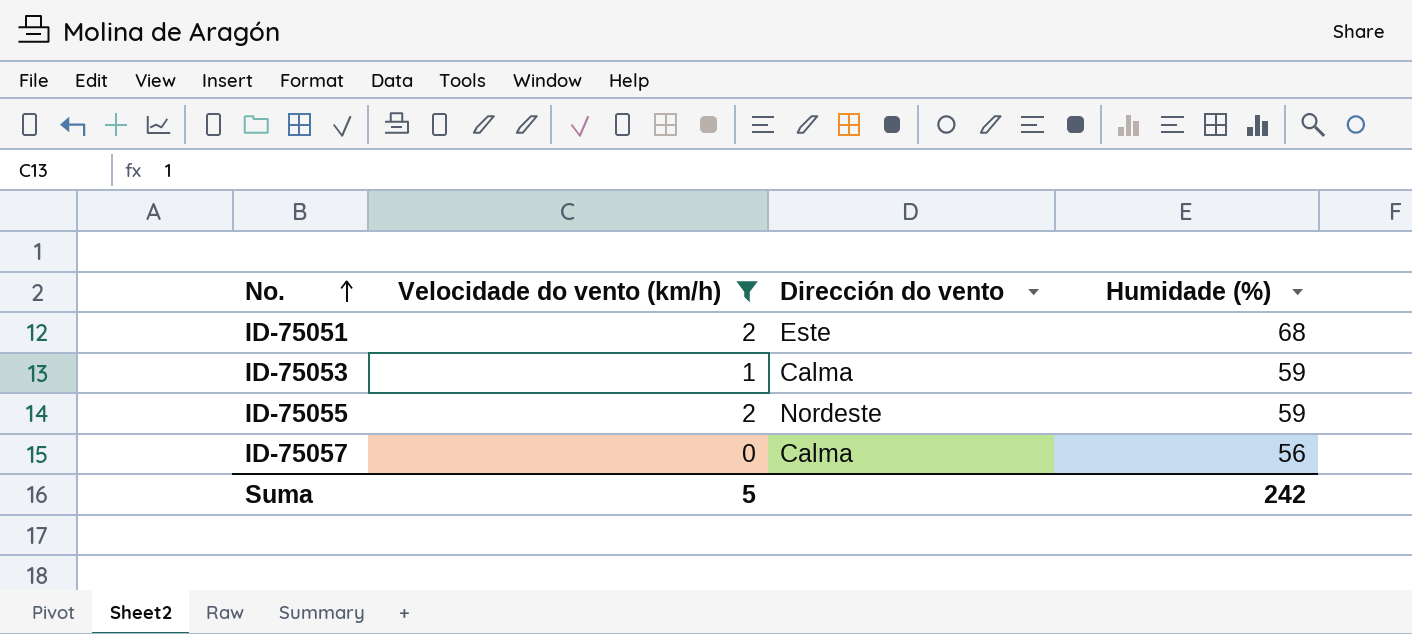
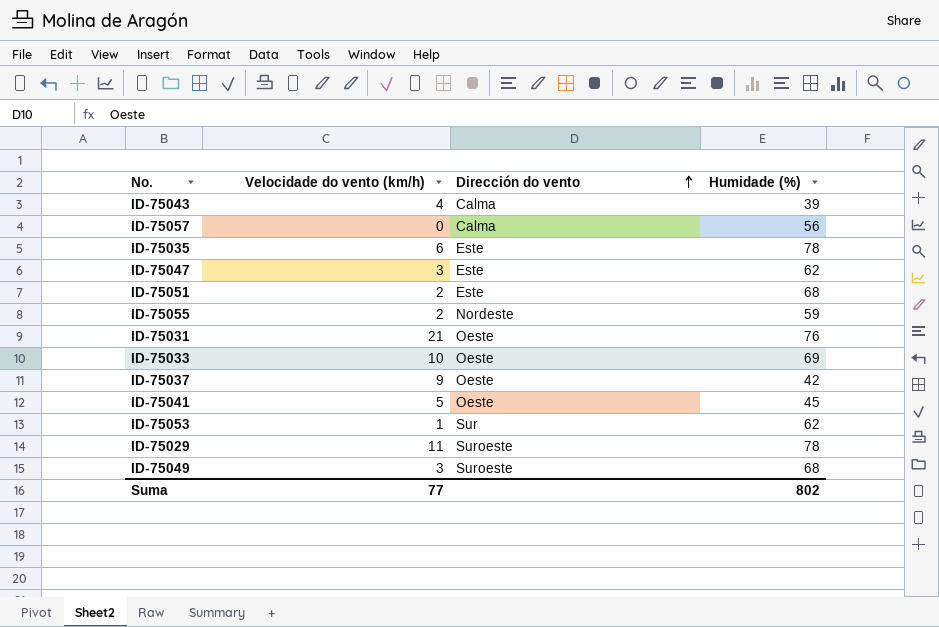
filter: Velocidade do vento (km/h) <= 2 -> none
row order: No. ascending -> Dirección do vento ascending
ID-75053 | Dirección do vento: Calma -> Sur
ID-75053 | Humidade (%): 59 -> 62
Suma | Velocidade do vento (km/h): 5 -> 77
Suma | Humidade (%): 242 -> 802

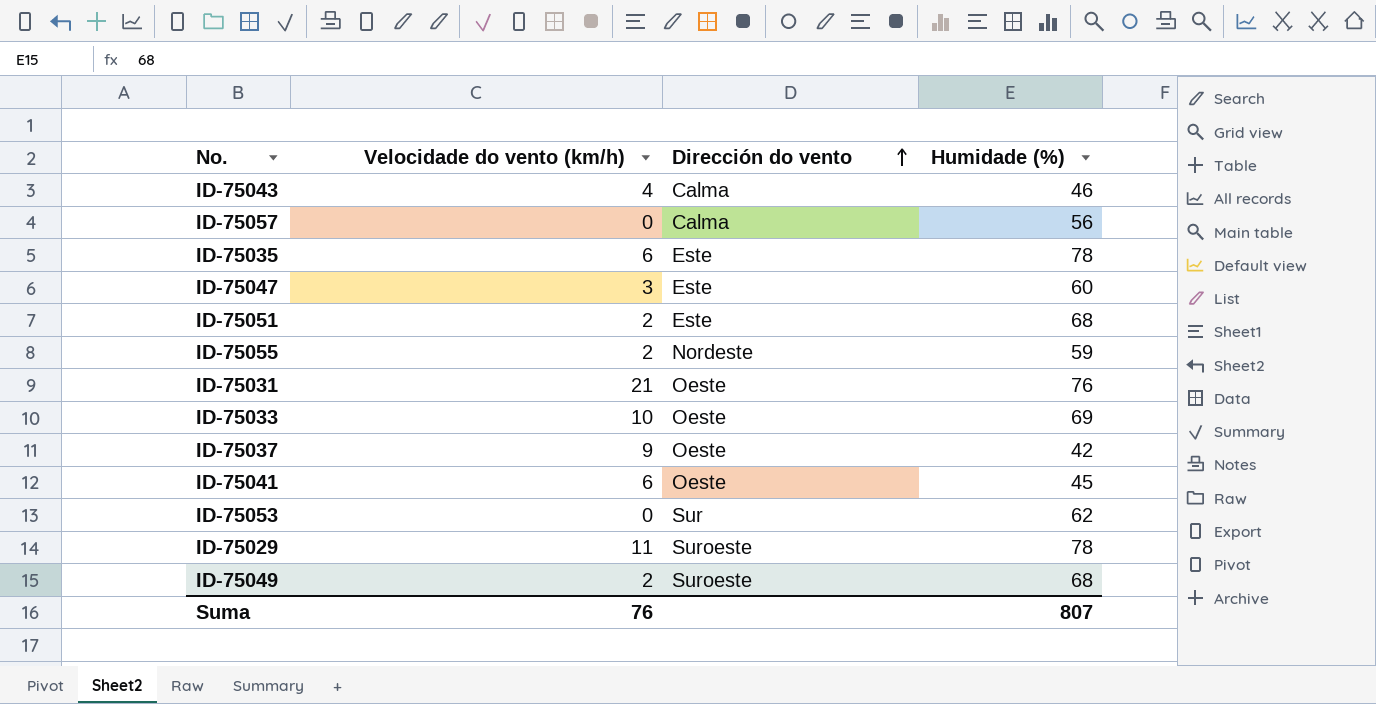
ID-75043 | Humidade (%): 39 -> 46
ID-75047 | Humidade (%): 62 -> 60
ID-75041 | Velocidade do vento (km/h): 5 -> 6
ID-75053 | Velocidade do vento (km/h): 1 -> 0
ID-75049 | Velocidade do vento (km/h): 3 -> 2
Suma | Velocidade do vento (km/h): 77 -> 76
Suma | Humidade (%): 802 -> 807

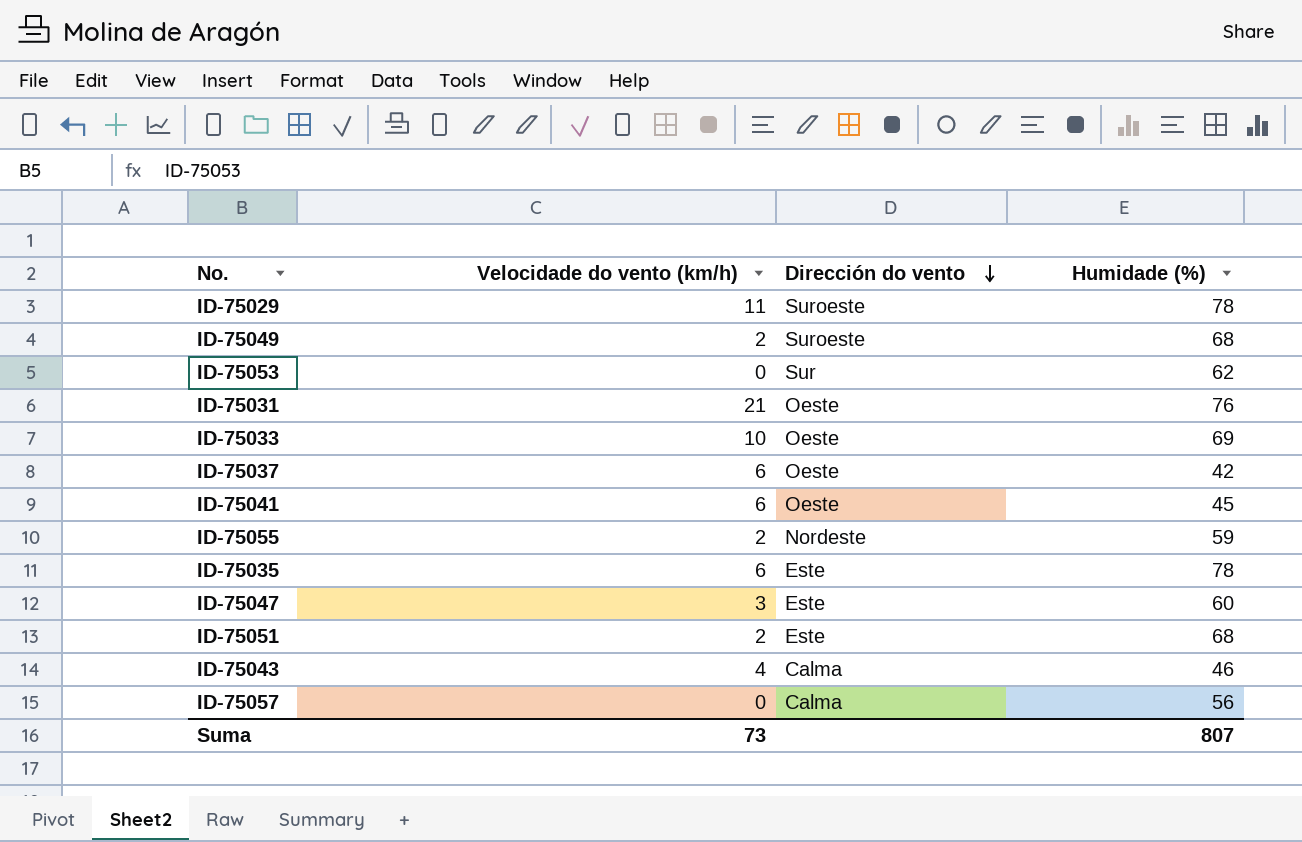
row order: Dirección do vento ascending -> Dirección do vento descending
ID-75037 | Velocidade do vento (km/h): 9 -> 6
Suma | Velocidade do vento (km/h): 76 -> 73

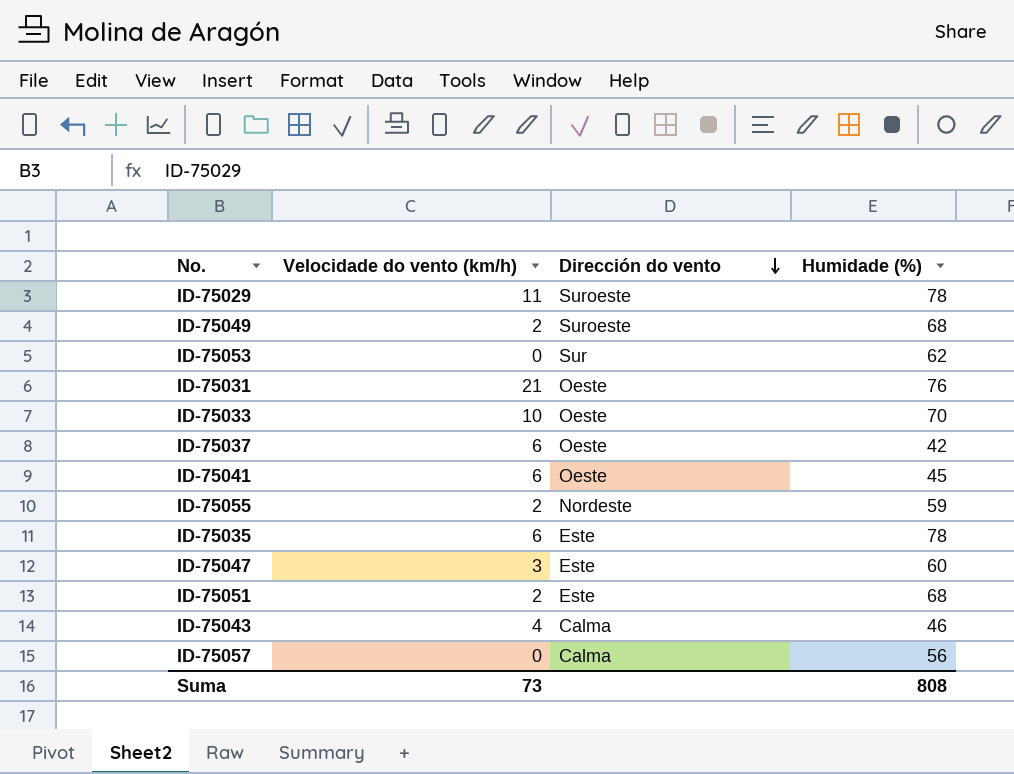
ID-75033 | Humidade (%): 69 -> 70
Suma | Humidade (%): 807 -> 808

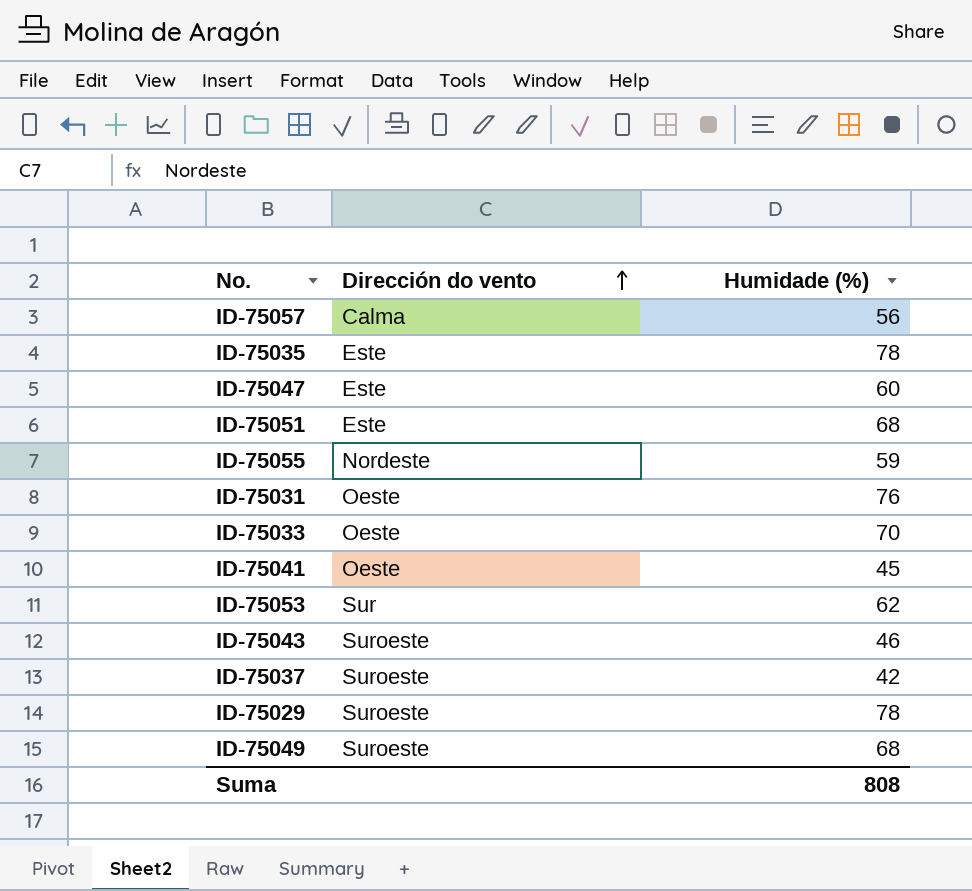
row order: Dirección do vento descending -> Dirección do vento ascending
column Velocidade do vento (km/h) | position: 2 -> none
ID-75043 | Dirección do vento: Calma -> Suroeste
ID-75037 | Dirección do vento: Oeste -> Suroeste

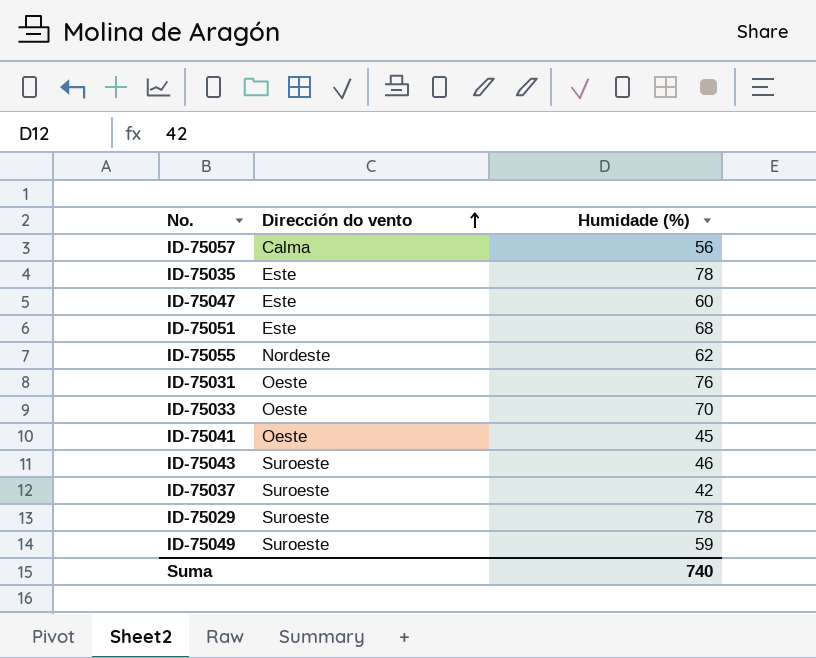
row ID-75053: Sur | 62 -> none
ID-75055 | Humidade (%): 59 -> 62
ID-75049 | Humidade (%): 68 -> 59
Suma | Humidade (%): 808 -> 740

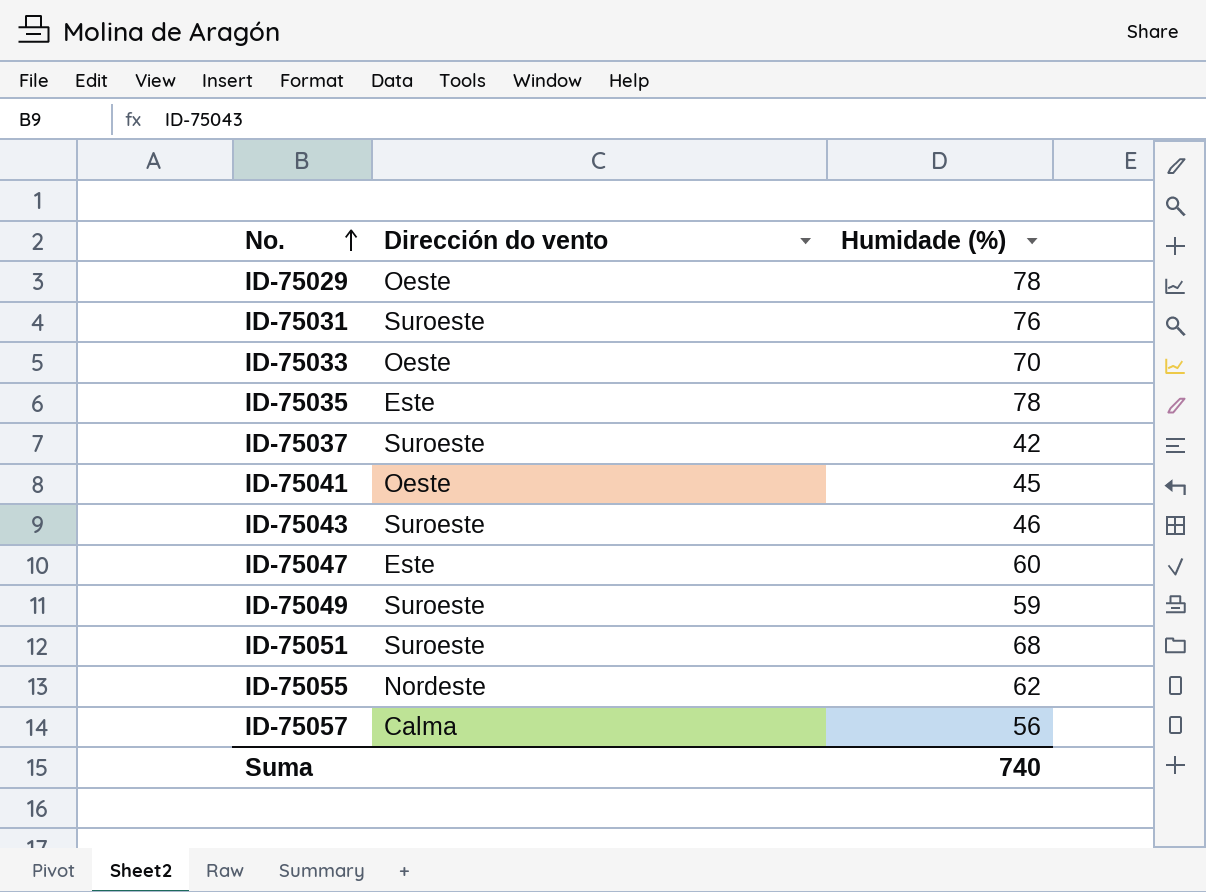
row order: Dirección do vento ascending -> No. ascending
ID-75029 | Dirección do vento: Suroeste -> Oeste
ID-75031 | Dirección do vento: Oeste -> Suroeste
ID-75051 | Dirección do vento: Este -> Suroeste

